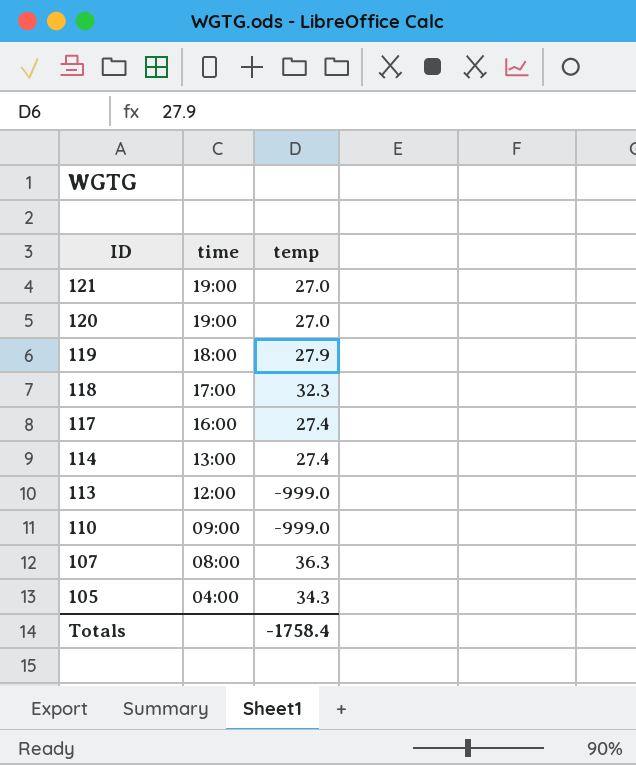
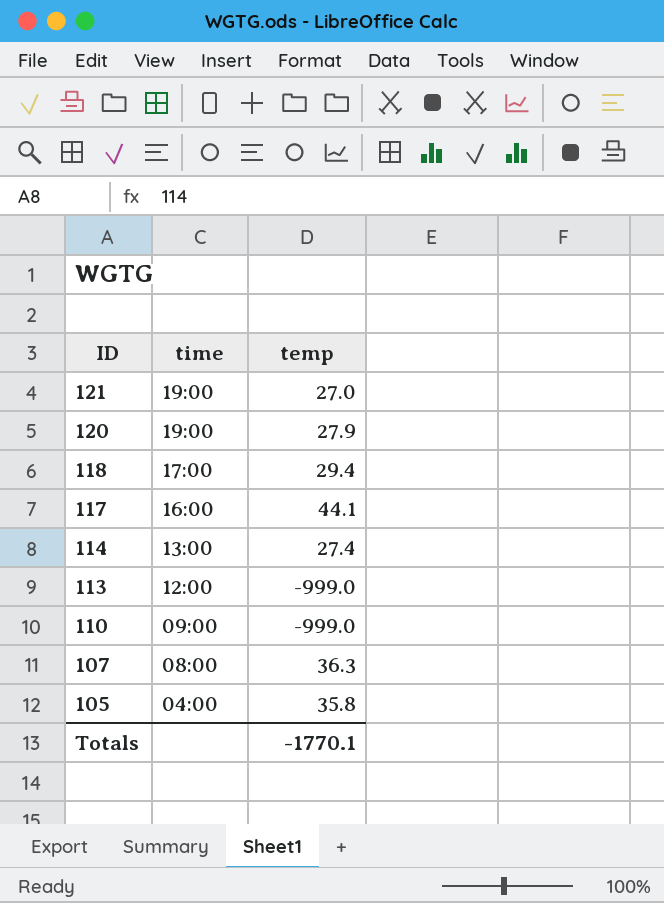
row 119: 18:00 | 27.9 -> none
120 | temp: 27.0 -> 27.9
118 | temp: 32.3 -> 29.4
117 | temp: 27.4 -> 44.1
105 | temp: 34.3 -> 35.8
Totals | temp: -1758.4 -> -1770.1

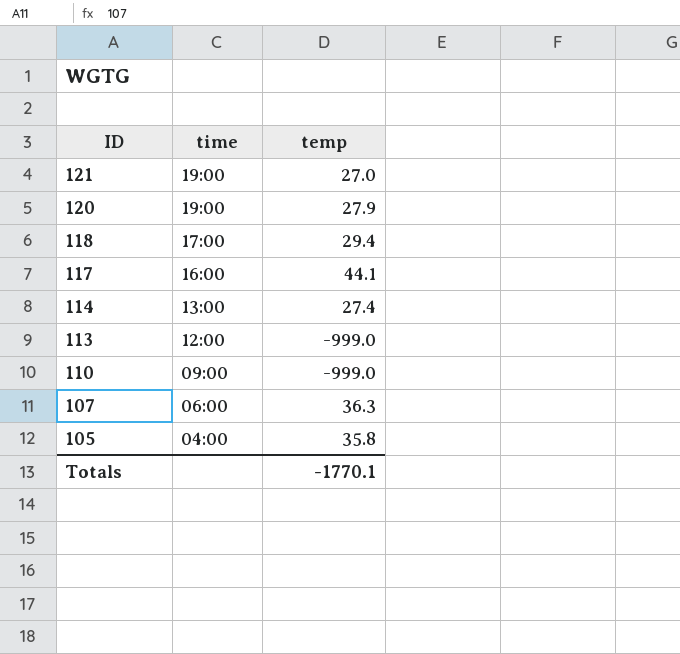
107 | time: 08:00 -> 06:00

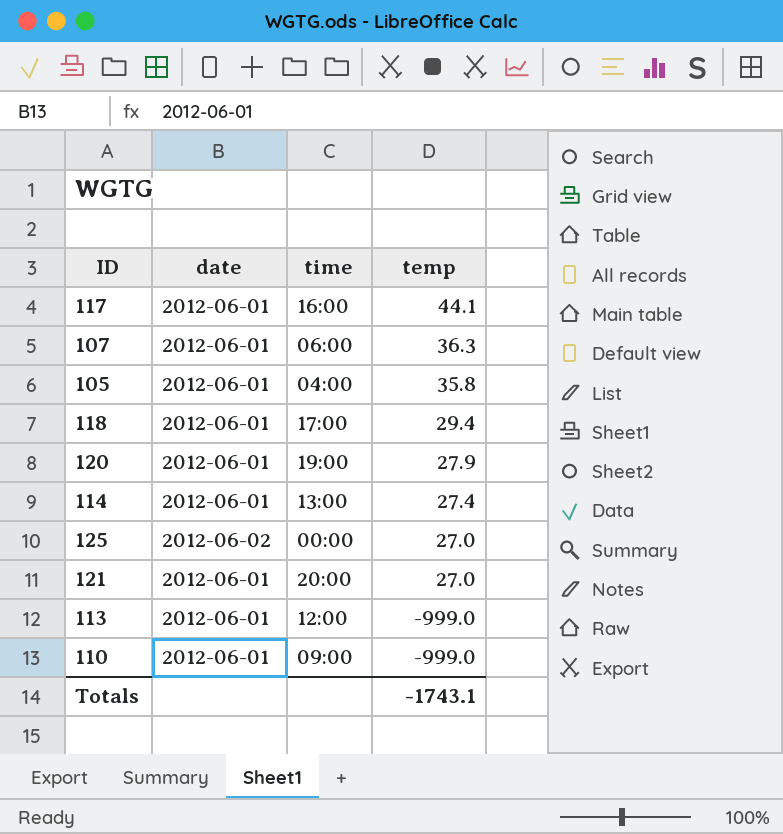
row order: ID descending -> temp descending
column date | position: none -> 2
row 125: none -> 2012-06-02 | 00:00 | 27.0
121 | time: 19:00 -> 20:00
Totals | temp: -1770.1 -> -1743.1

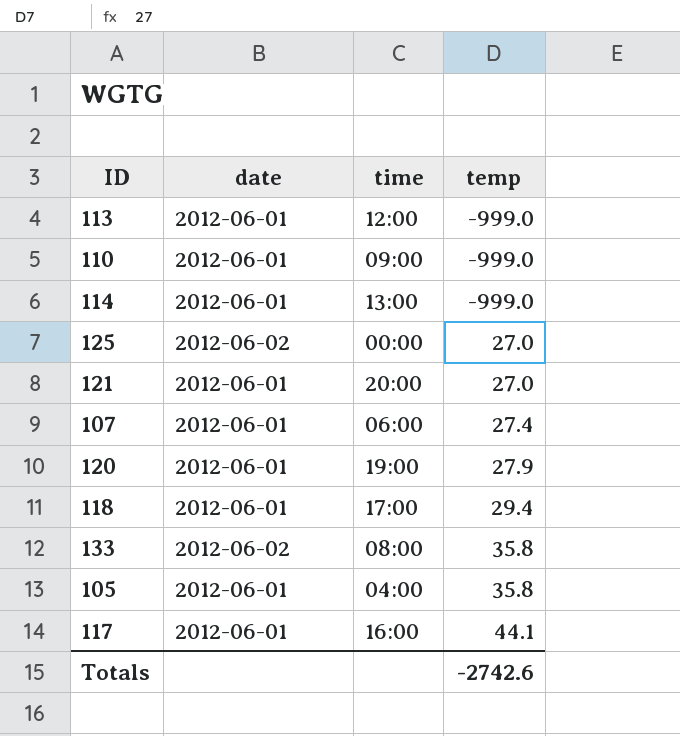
row order: temp descending -> temp ascending
114 | temp: 27.4 -> -999.0
107 | temp: 36.3 -> 27.4
row 133: none -> 2012-06-02 | 08:00 | 35.8
Totals | temp: -1743.1 -> -2742.6

